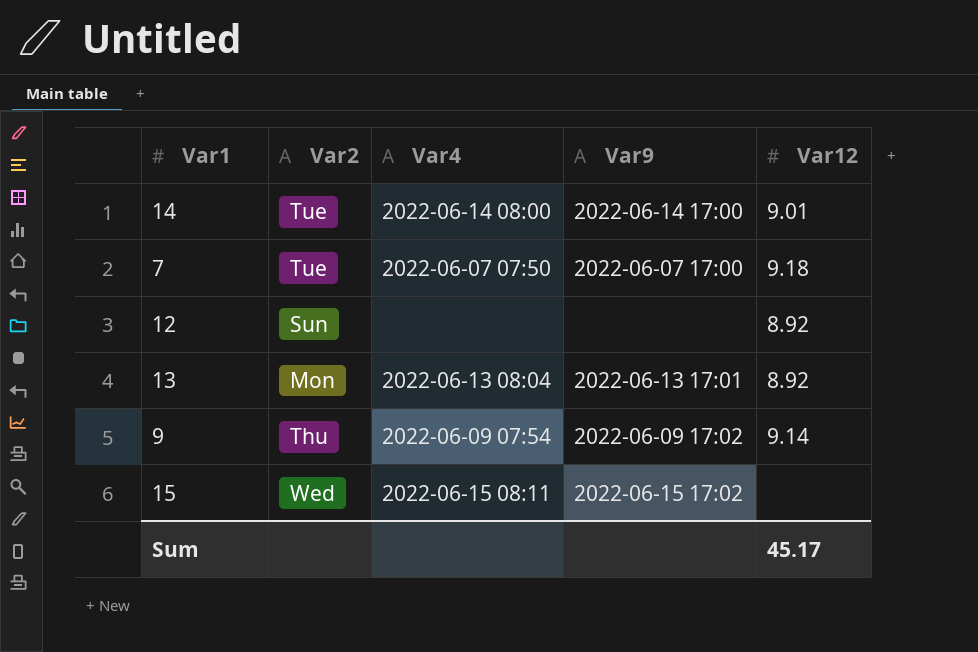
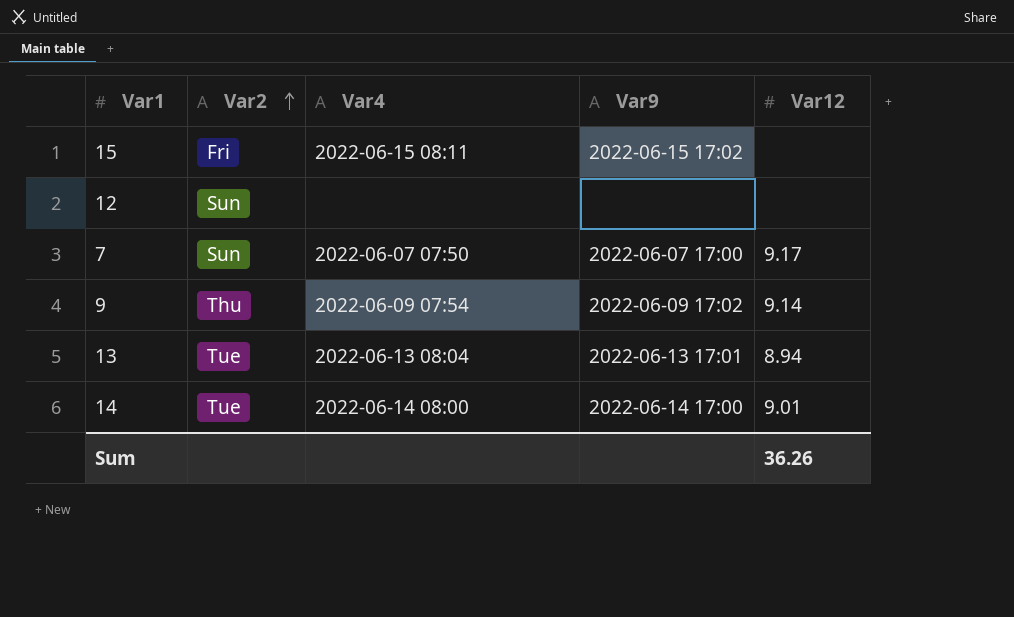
row order: none -> Var2 ascending
15 | Var2: Wed -> Fri
12 | Var12: 8.92 -> none
7 | Var2: Tue -> Sun
7 | Var12: 9.18 -> 9.17
13 | Var2: Mon -> Tue
13 | Var12: 8.92 -> 8.94
Sum | Var12: 45.17 -> 36.26

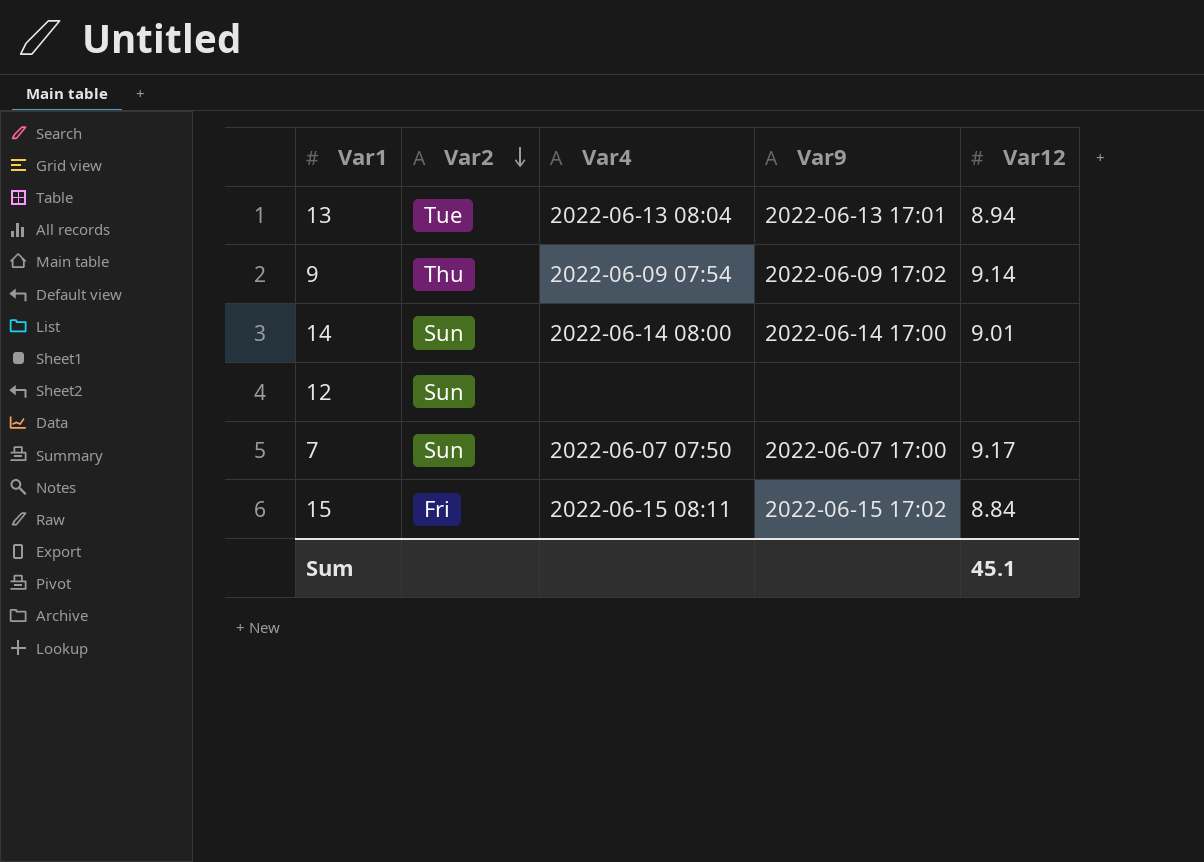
row order: Var2 ascending -> Var2 descending
14 | Var2: Tue -> Sun
15 | Var12: none -> 8.84
Sum | Var12: 36.26 -> 45.1

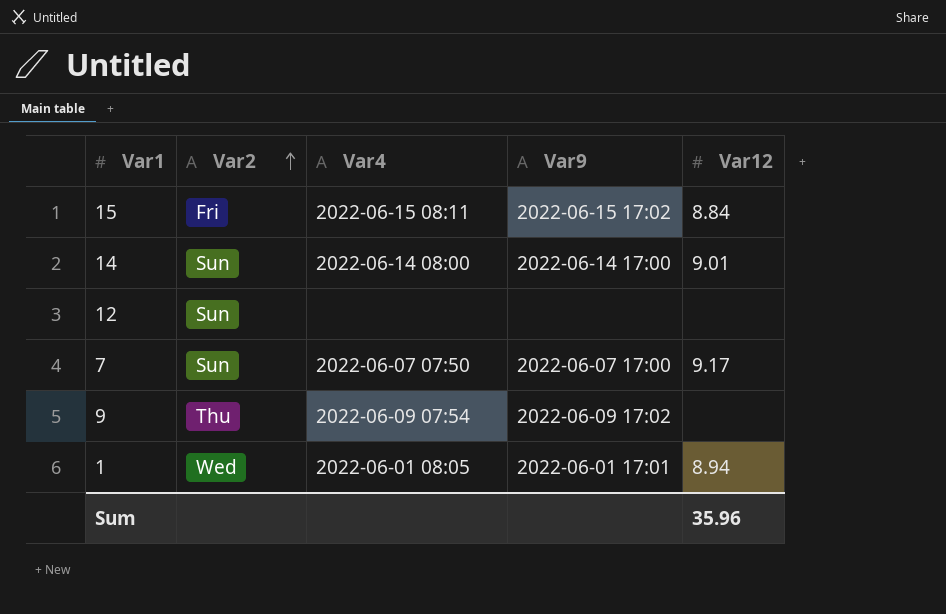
row order: Var2 descending -> Var2 ascending
row 13: Tue | 2022-06-13 08:04 | 2022-06-13 17:01 | 8.94 -> none
9 | Var12: 9.14 -> none
row 1: none -> Wed | 2022-06-01 08:05 | 2022-06-01 17:01 | 8.94
Sum | Var12: 45.1 -> 35.96

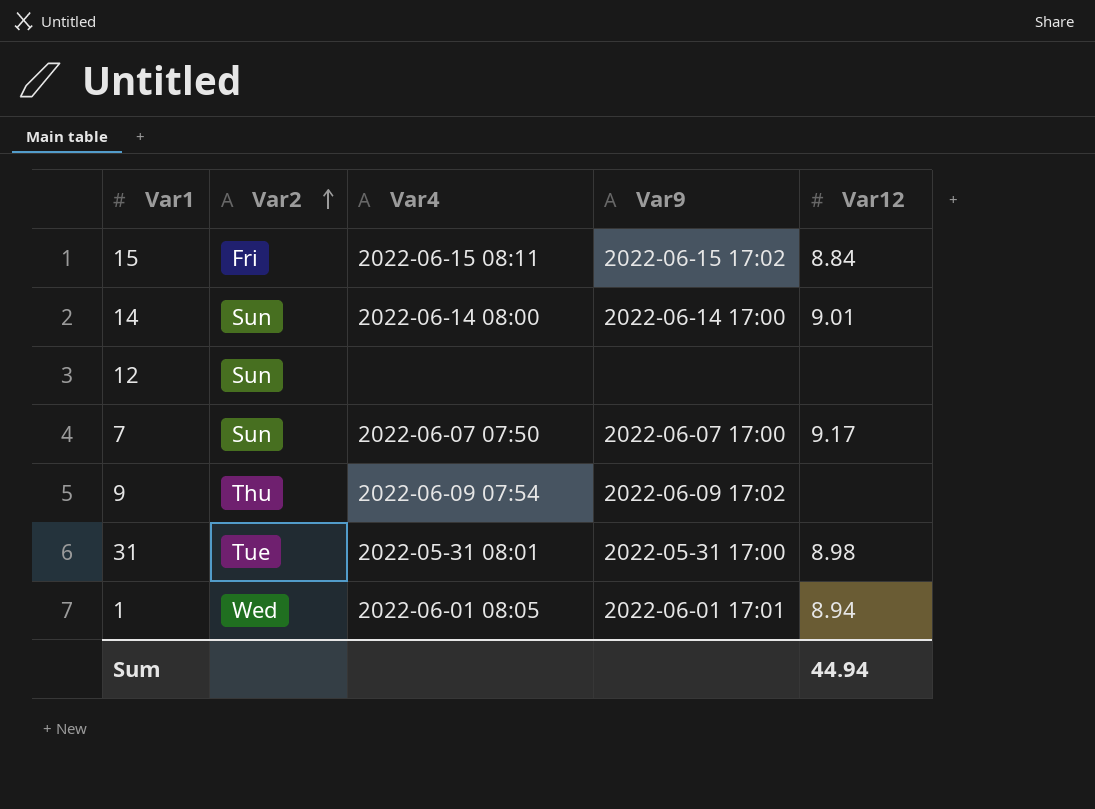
row 31: none -> Tue | 2022-05-31 08:01 | 2022-05-31 17:00 | 8.98
Sum | Var12: 35.96 -> 44.94

